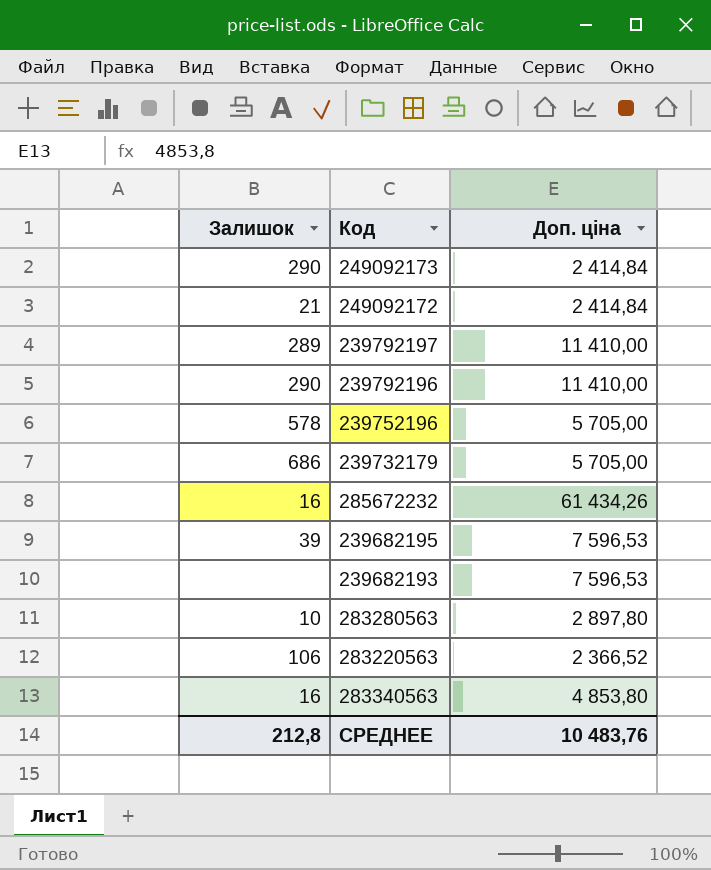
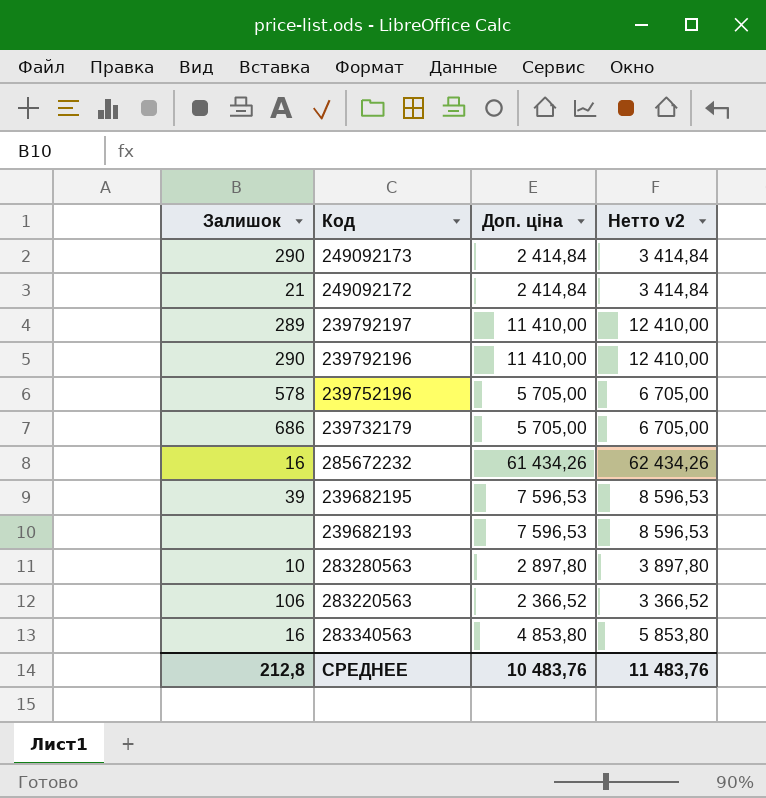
column Нетто v2 | formula: none -> [Доп. ціна] + 1000

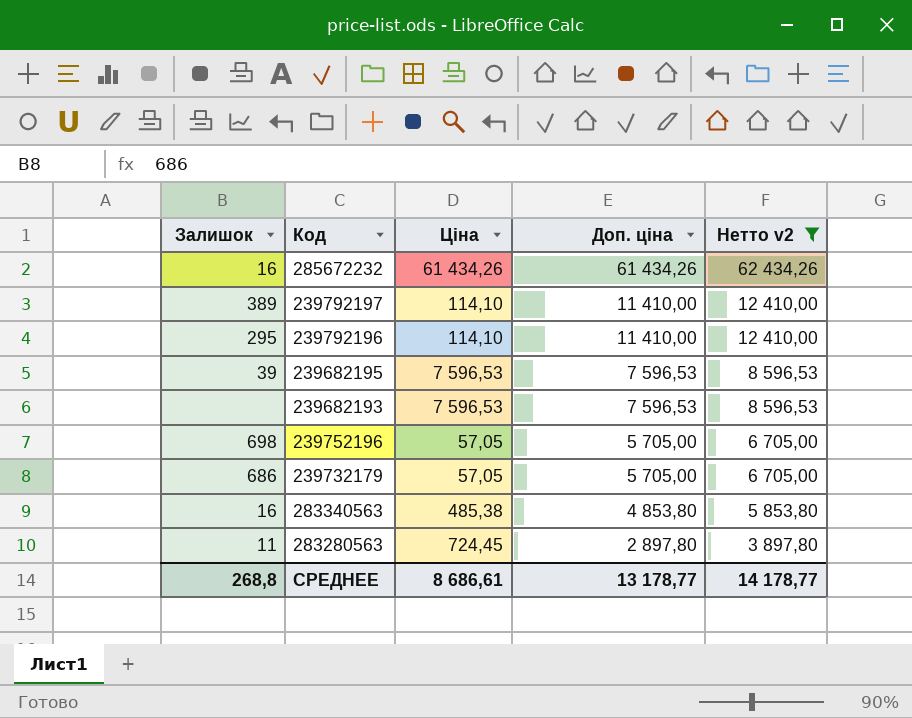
filter: none -> Нетто v2 >= 3 897,80
row order: none -> Доп. ціна descending
column Ціна | position: none -> 3
239792197 | Залишок: 289 -> 389
239792196 | Залишок: 290 -> 295
239752196 | Залишок: 578 -> 698
283280563 | Залишок: 10 -> 11
СРЕДНЕЕ | Залишок: 212,8 -> 268,8
СРЕДНЕЕ | Доп. ціна: 10 483,76 -> 13 178,77
СРЕДНЕЕ | Нетто v2: 11 483,76 -> 14 178,77

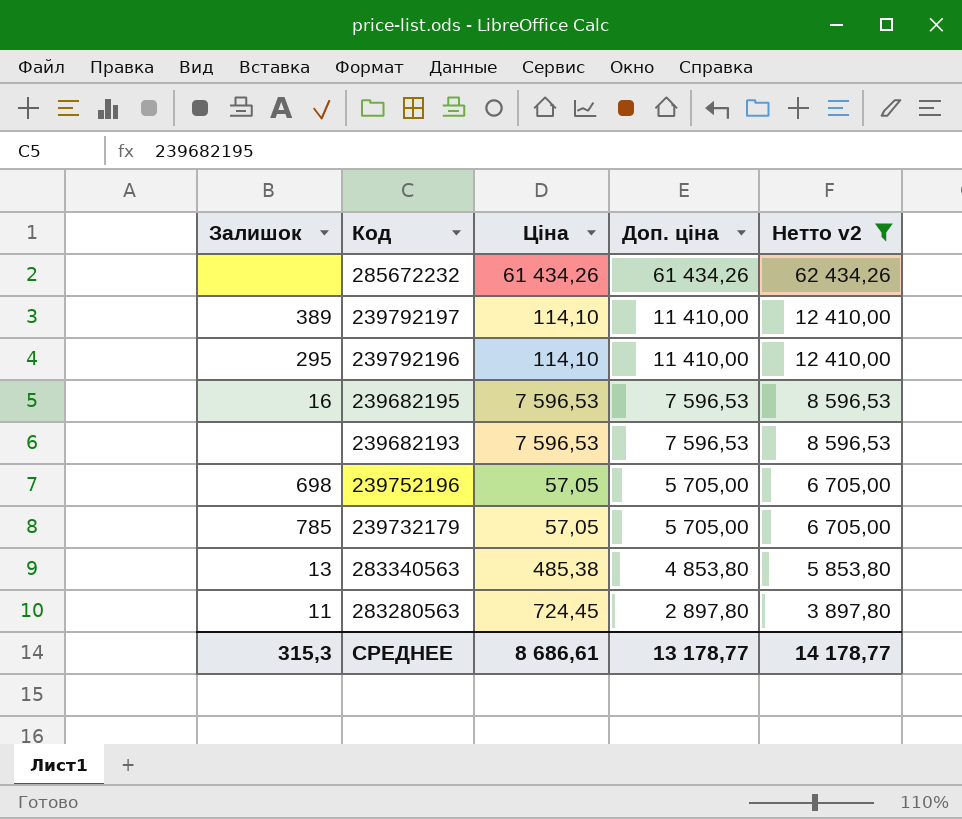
285672232 | Залишок: 16 -> none
239682195 | Залишок: 39 -> 16
239732179 | Залишок: 686 -> 785
283340563 | Залишок: 16 -> 13
СРЕДНЕЕ | Залишок: 268,8 -> 315,3

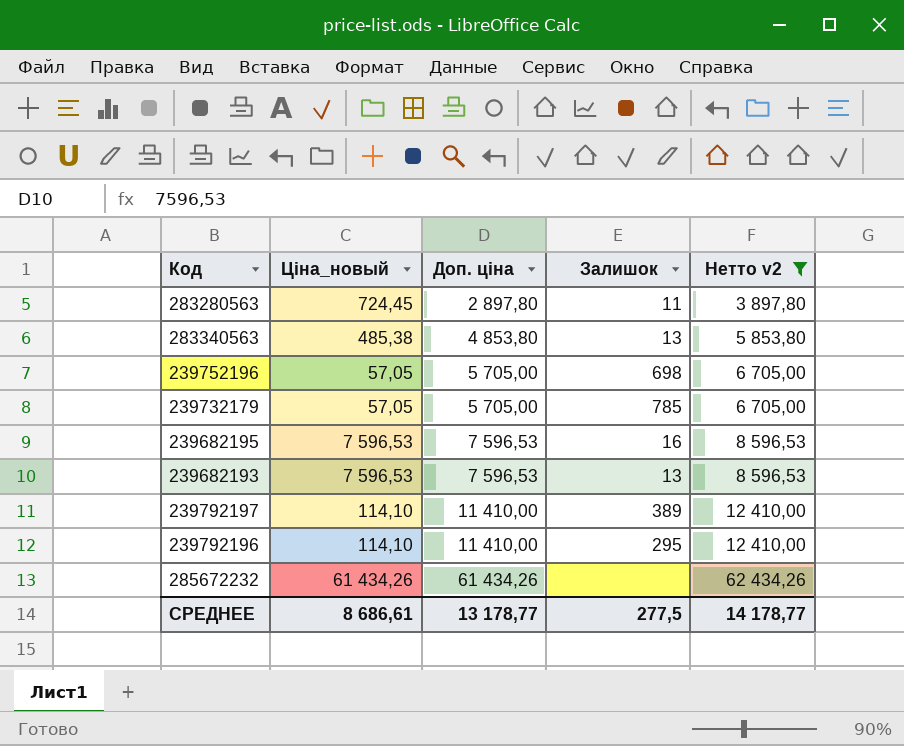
row order: Доп. ціна descending -> Доп. ціна ascending
column name: Ціна -> Ціна_новый
column Залишок | position: 1 -> 4
239682193 | Залишок: none -> 13
СРЕДНЕЕ | Залишок: 315,3 -> 277,5

